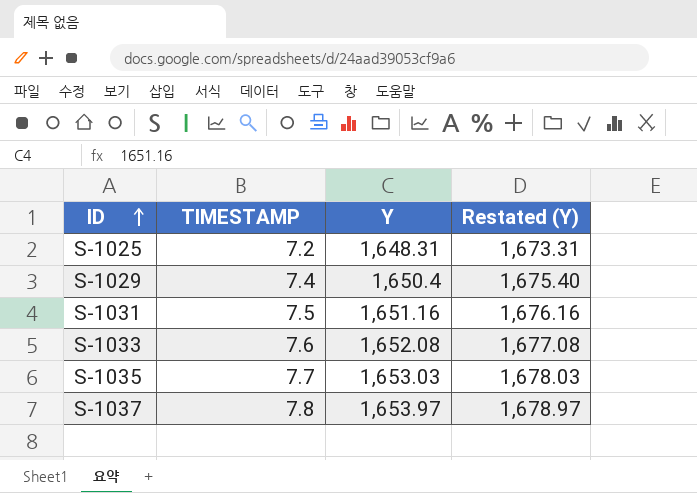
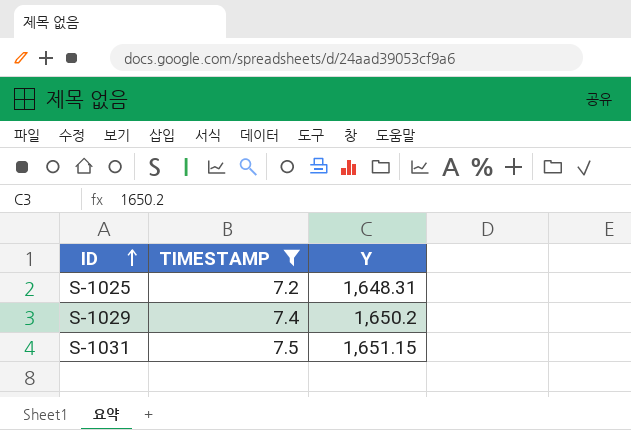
filter: none -> TIMESTAMP <= 7.5
column Restated (Y) | formula: [Y] + 25 -> none
S-1029 | Y: 1,650.4 -> 1,650.2
S-1031 | Y: 1,651.16 -> 1,651.15

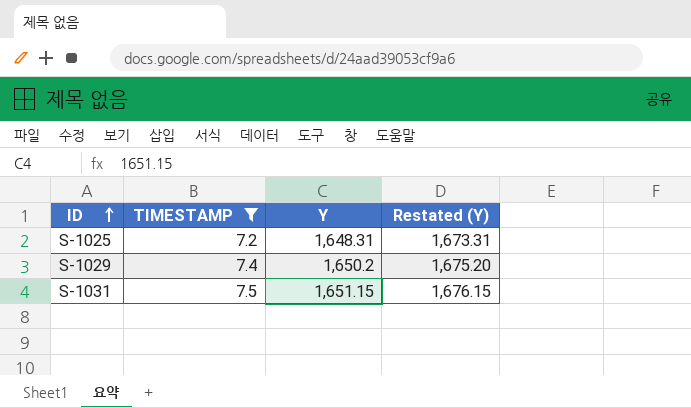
column Restated (Y) | formula: none -> [Y] + 25

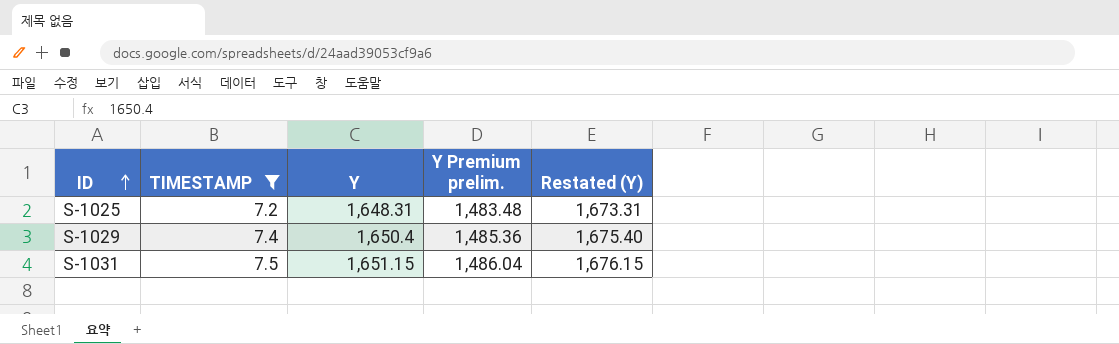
column Y Premium prelim. | formula: none -> [Y] * 0.9
S-1029 | Y: 1,650.2 -> 1,650.4
S-1029 | Restated (Y): 1,675.20 -> 1,675.40

